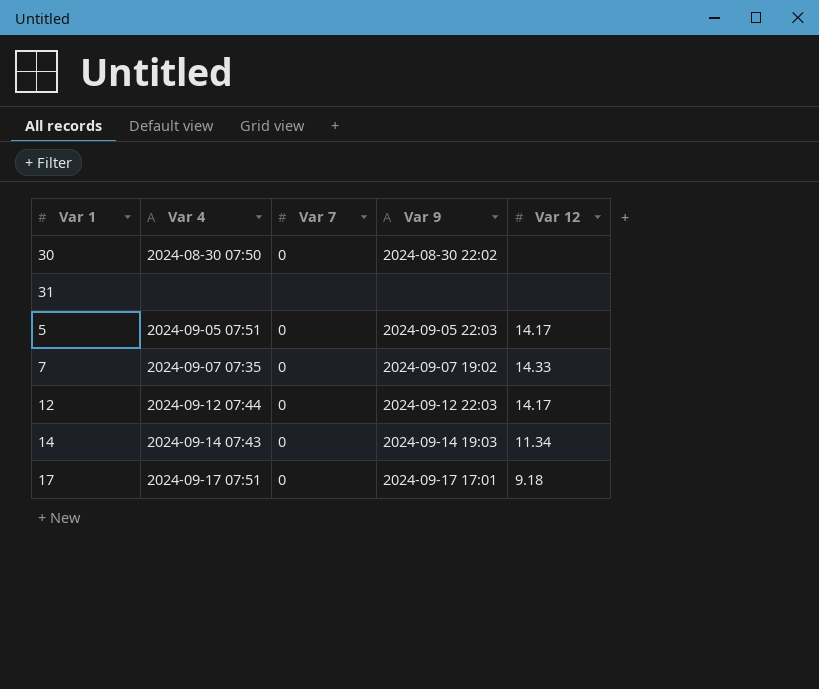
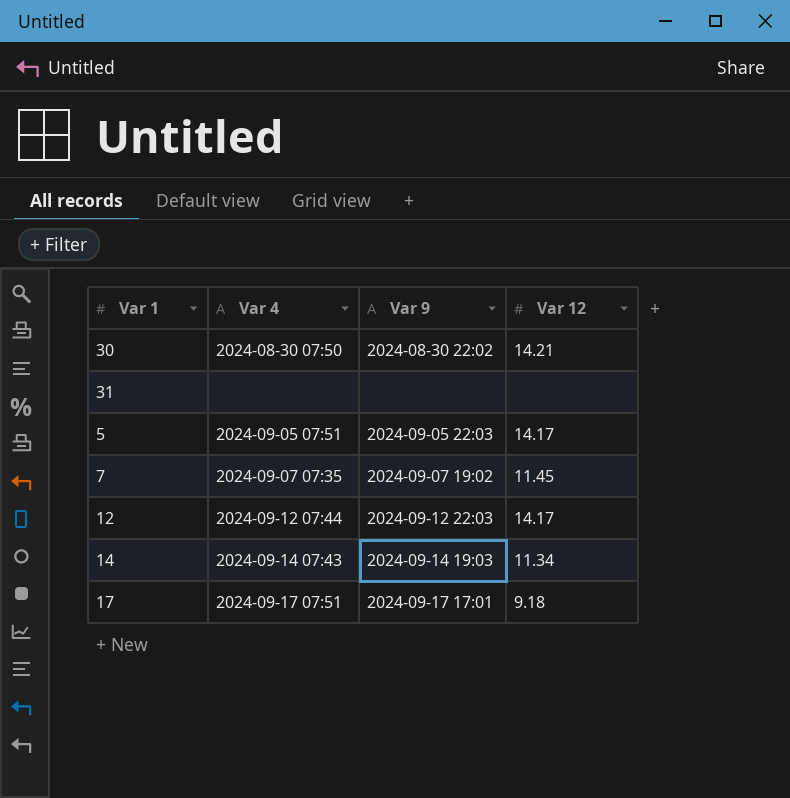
column Var 7 | position: 3 -> none
30 | Var 12: none -> 14.21
7 | Var 12: 14.33 -> 11.45

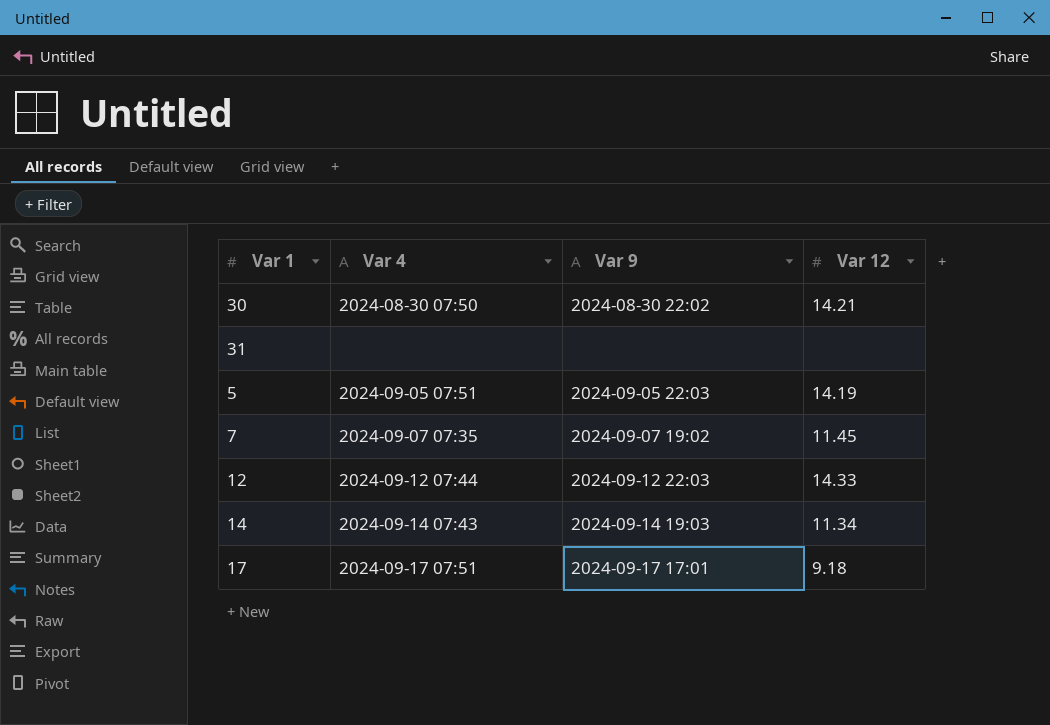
5 | Var 12: 14.17 -> 14.19
12 | Var 12: 14.17 -> 14.33

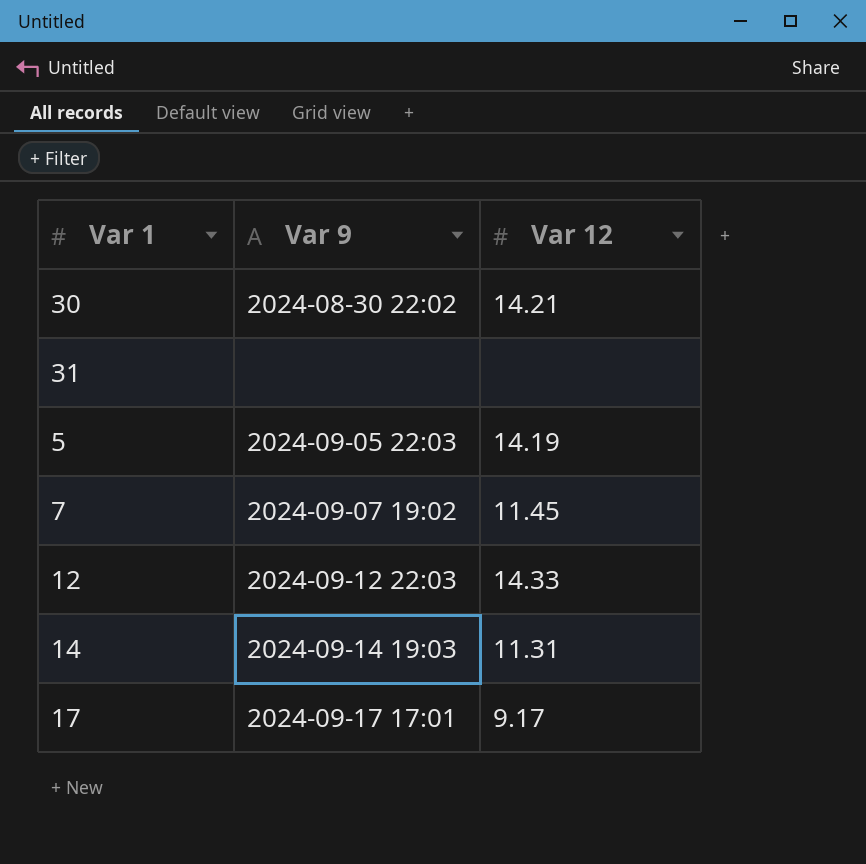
column Var 4 | position: 2 -> none
14 | Var 12: 11.34 -> 11.31
17 | Var 12: 9.18 -> 9.17

